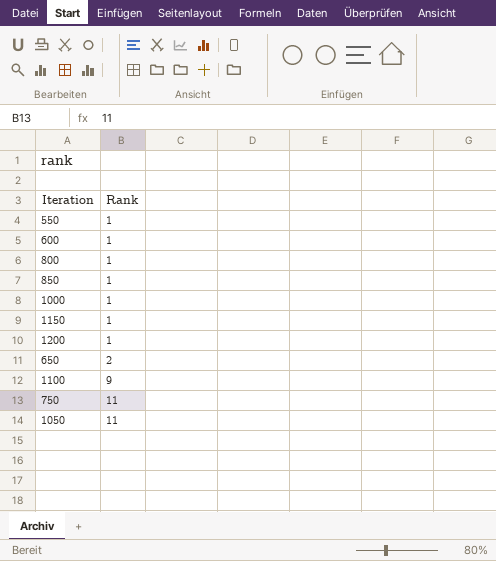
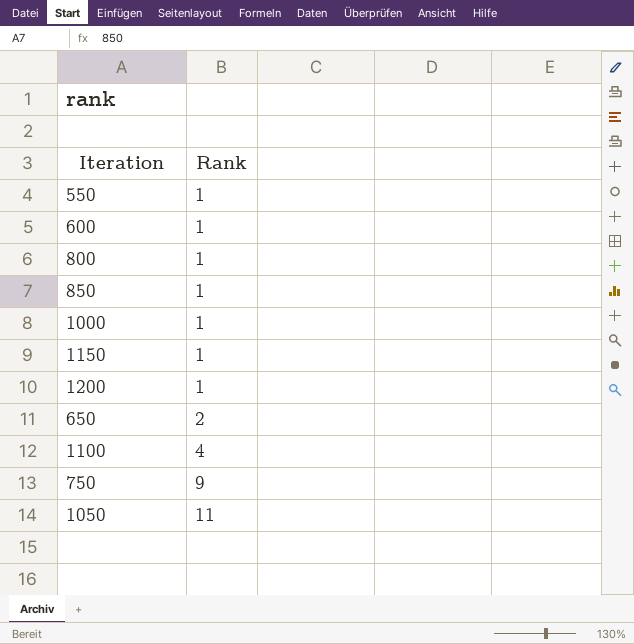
1100 | Rank: 9 -> 4
750 | Rank: 11 -> 9

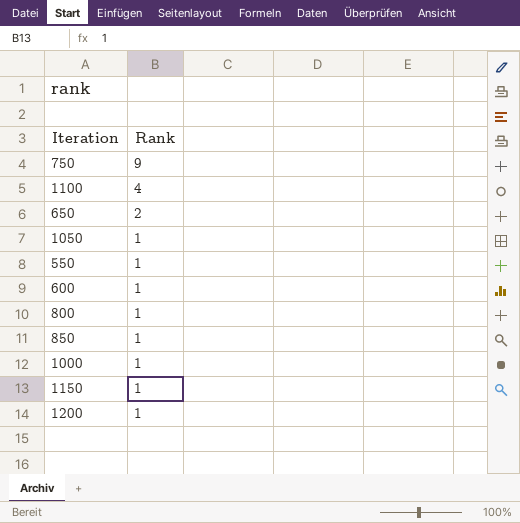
row order: Rank ascending -> Rank descending
1050 | Rank: 11 -> 1

